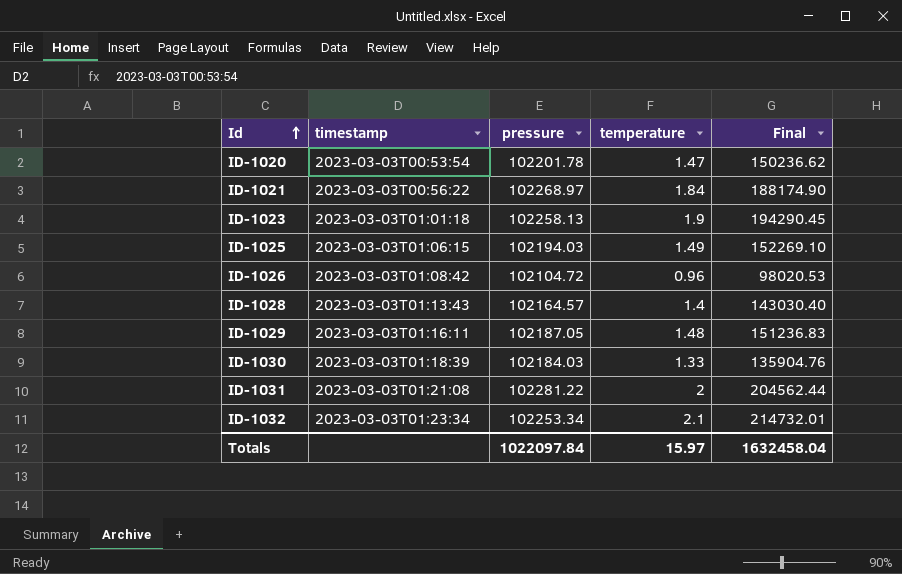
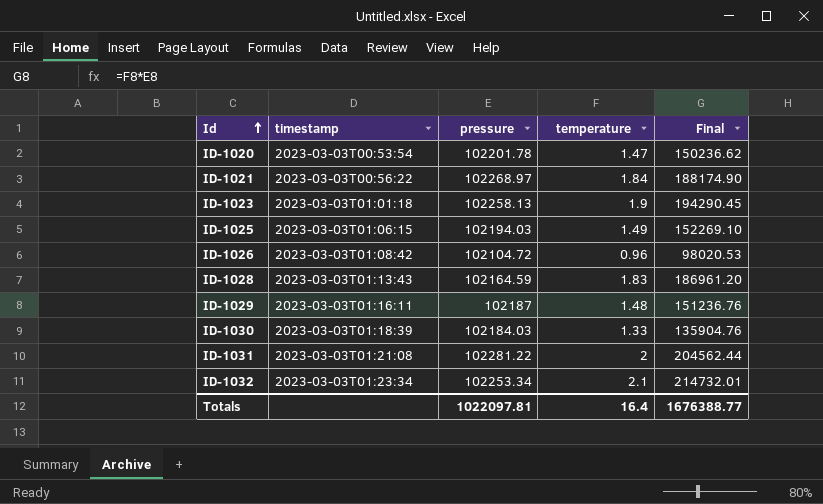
ID-1028 | pressure: 102164.57 -> 102164.59
ID-1028 | temperature: 1.4 -> 1.83
ID-1028 | Final: 143030.40 -> 186961.20
ID-1029 | pressure: 102187.05 -> 102187
ID-1029 | Final: 151236.83 -> 151236.76
Totals | pressure: 1022097.84 -> 1022097.81
Totals | temperature: 15.97 -> 16.4
Totals | Final: 1632458.04 -> 1676388.77

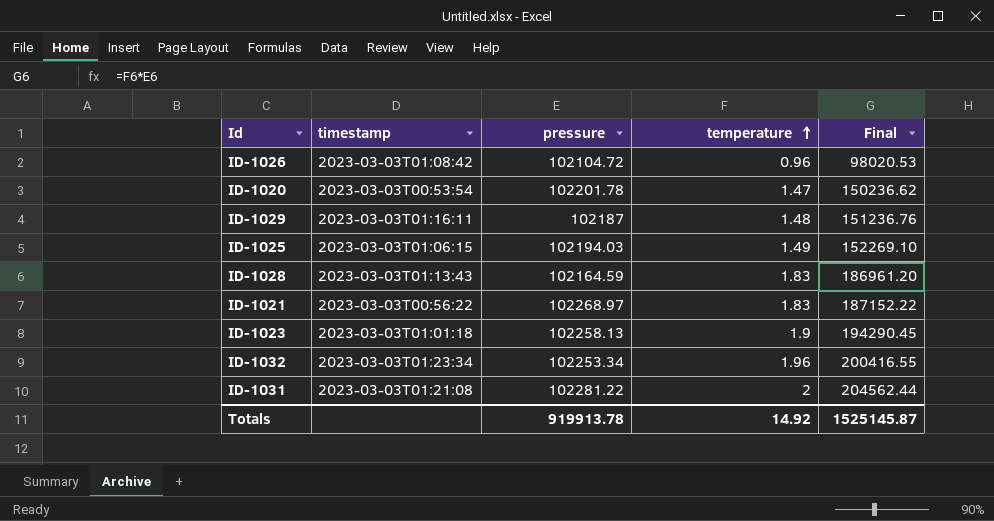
row order: Id ascending -> temperature ascending
row ID-1030: 2023-03-03T01:18:39 | 102184.03 | 1.33 | 135904.76 -> none
ID-1021 | temperature: 1.84 -> 1.83
ID-1021 | Final: 188174.90 -> 187152.22
ID-1032 | temperature: 2.1 -> 1.96
ID-1032 | Final: 214732.01 -> 200416.55
Totals | pressure: 1022097.81 -> 919913.78
Totals | temperature: 16.4 -> 14.92
Totals | Final: 1676388.77 -> 1525145.87

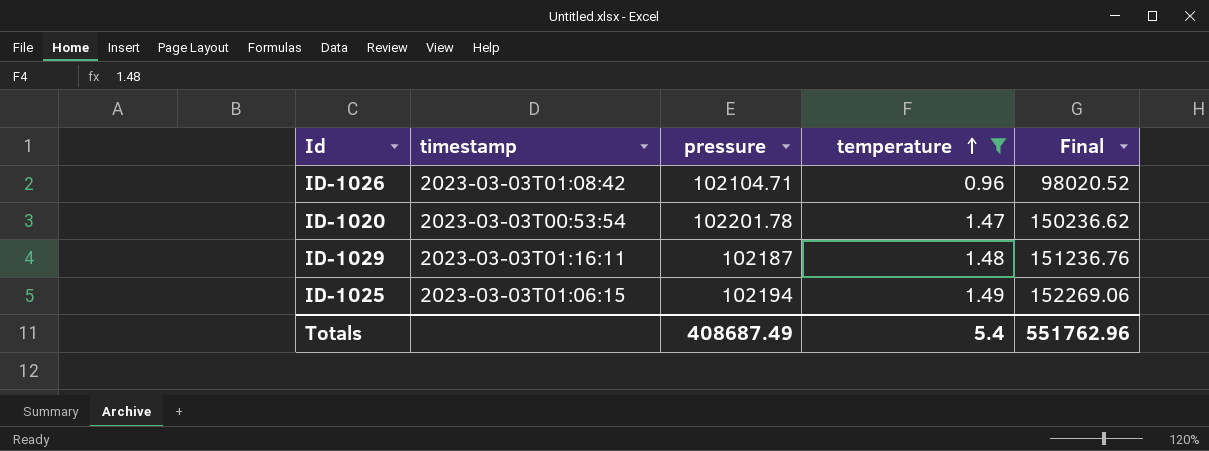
filter: none -> temperature <= 1.49
ID-1026 | pressure: 102104.72 -> 102104.71
ID-1026 | Final: 98020.53 -> 98020.52
ID-1025 | pressure: 102194.03 -> 102194
ID-1025 | Final: 152269.10 -> 152269.06
Totals | pressure: 919913.78 -> 408687.49
Totals | temperature: 14.92 -> 5.4
Totals | Final: 1525145.87 -> 551762.96

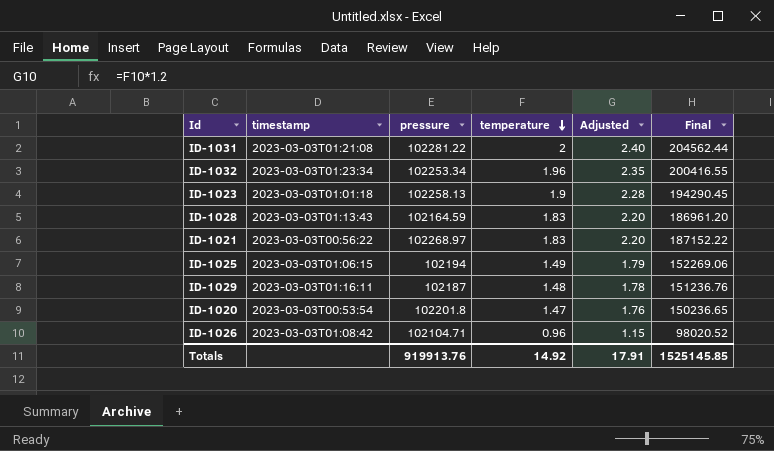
filter: temperature <= 1.49 -> none
row order: temperature ascending -> temperature descending
column Adjusted | formula: none -> [temperature] * 1.2
ID-1020 | pressure: 102201.78 -> 102201.8
ID-1020 | Final: 150236.62 -> 150236.65
Totals | pressure: 408687.49 -> 919913.76
Totals | temperature: 5.4 -> 14.92
Totals | Final: 551762.96 -> 1525145.85

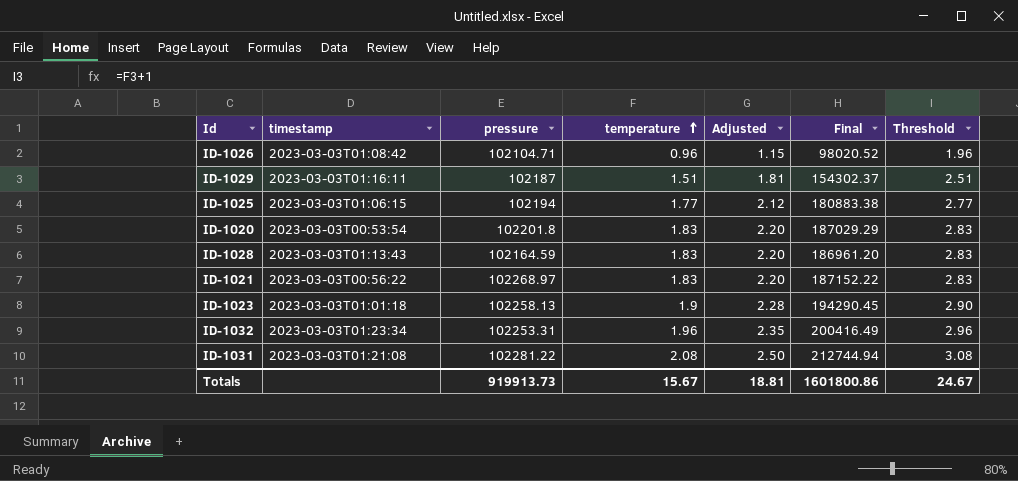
row order: temperature descending -> temperature ascending
column Threshold | formula: none -> [temperature] + 1
ID-1029 | temperature: 1.48 -> 1.51
ID-1029 | Adjusted: 1.78 -> 1.81
ID-1029 | Final: 151236.76 -> 154302.37
ID-1025 | temperature: 1.49 -> 1.77
ID-1025 | Adjusted: 1.79 -> 2.12
ID-1025 | Final: 152269.06 -> 180883.38
ID-1020 | temperature: 1.47 -> 1.83
ID-1020 | Adjusted: 1.76 -> 2.20
ID-1020 | Final: 150236.65 -> 187029.29
ID-1032 | pressure: 102253.34 -> 102253.31
ID-1032 | Final: 200416.55 -> 200416.49
ID-1031 | temperature: 2 -> 2.08
ID-1031 | Adjusted: 2.40 -> 2.50
ID-1031 | Final: 204562.44 -> 212744.94
Totals | pressure: 919913.76 -> 919913.73
Totals | temperature: 14.92 -> 15.67
Totals | Adjusted: 17.91 -> 18.81
Totals | Final: 1525145.85 -> 1601800.86

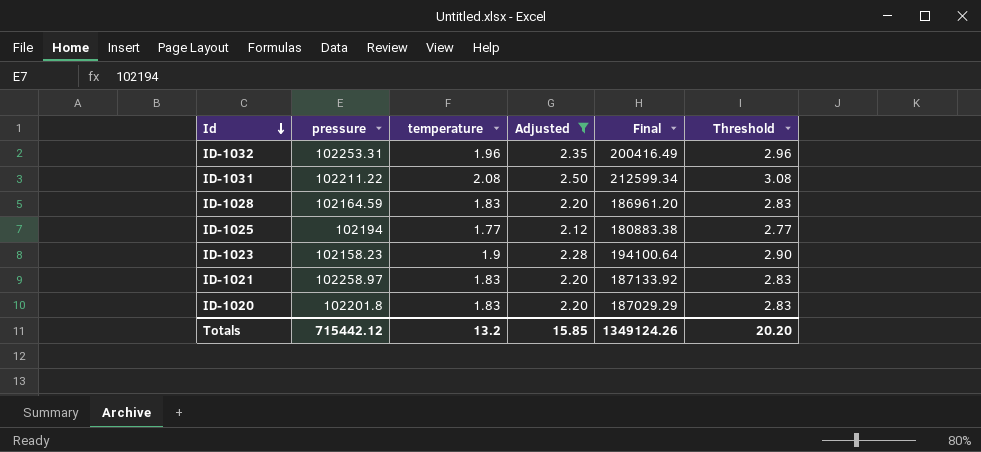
filter: none -> Adjusted >= 2.12
row order: temperature ascending -> Id descending
column timestamp | position: 2 -> none
ID-1031 | pressure: 102281.22 -> 102211.22
ID-1031 | Final: 212744.94 -> 212599.34
ID-1023 | pressure: 102258.13 -> 102158.23
ID-1023 | Final: 194290.45 -> 194100.64
ID-1021 | pressure: 102268.97 -> 102258.97
ID-1021 | Final: 187152.22 -> 187133.92
Totals | pressure: 919913.73 -> 715442.12
Totals | temperature: 15.67 -> 13.2
Totals | Adjusted: 18.81 -> 15.85
Totals | Final: 1601800.86 -> 1349124.26
Totals | Threshold: 24.67 -> 20.20

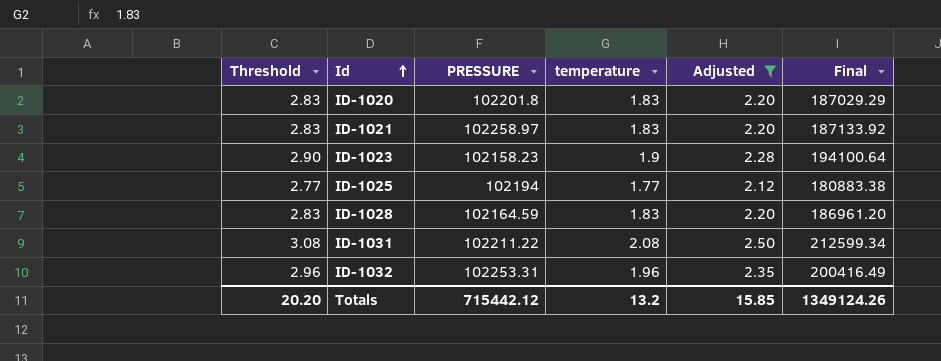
row order: Id descending -> Id ascending
column Threshold | position: 6 -> 1
column name: pressure -> PRESSURE

